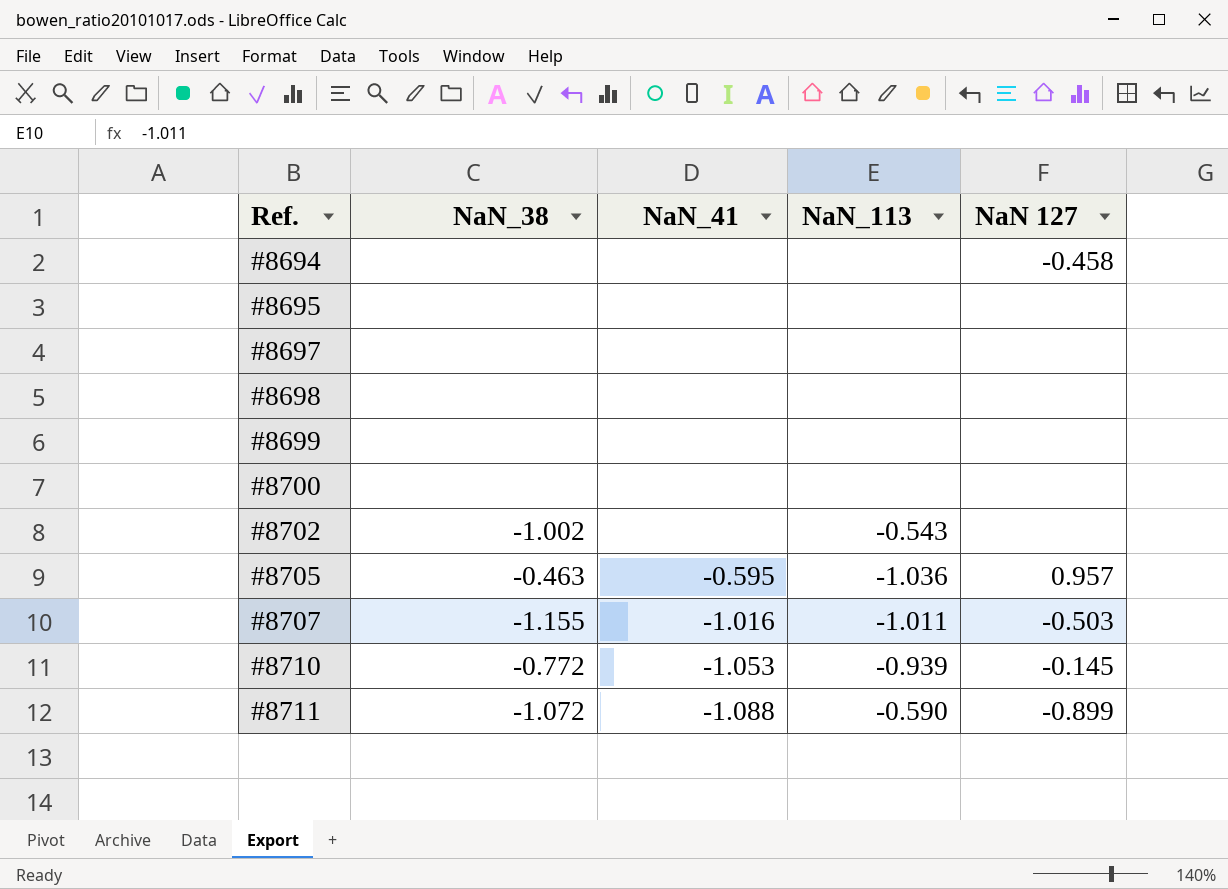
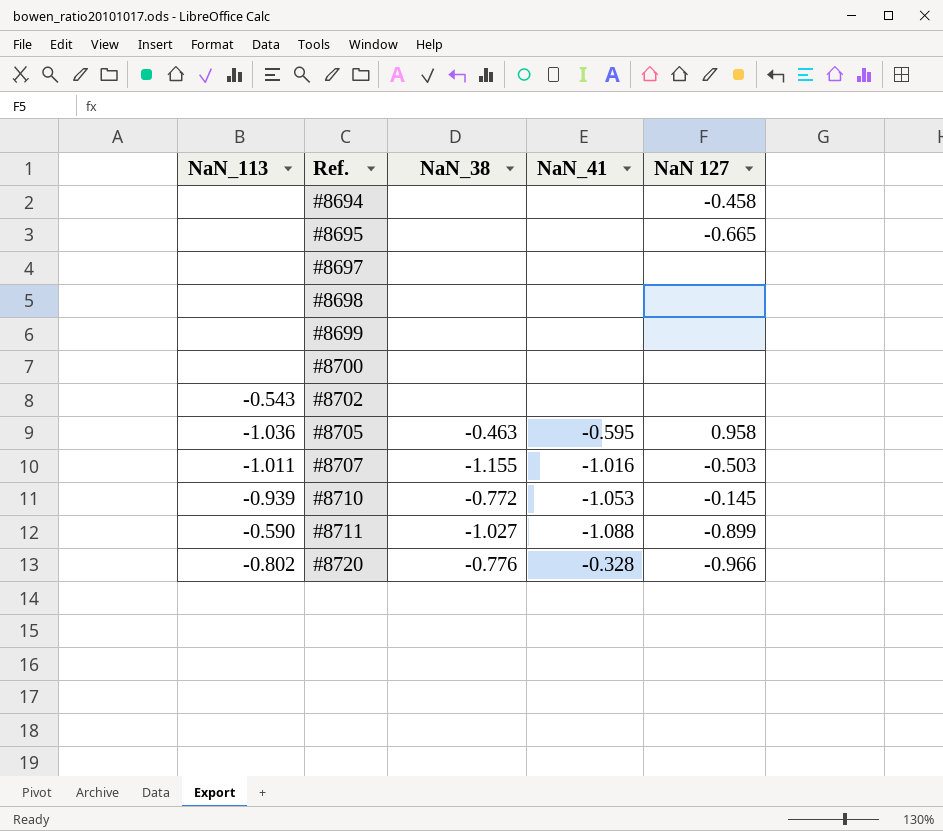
column NaN_113 | position: 4 -> 1
#8695 | NaN 127: none -> -0.665
#8702 | NaN_38: -1.002 -> none
#8705 | NaN 127: 0.957 -> 0.958
#8711 | NaN_38: -1.072 -> -1.027
row #8720: none -> -0.802 | -0.776 | -0.328 | -0.966

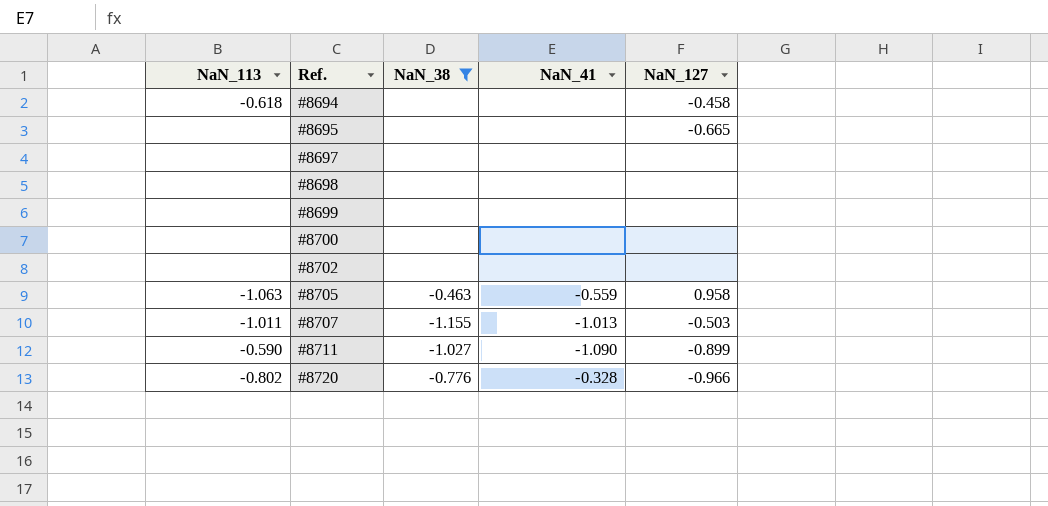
filter: none -> NaN_38 != -0.772
column name: NaN 127 -> NaN_127
#8694 | NaN_113: none -> -0.618
#8702 | NaN_113: -0.543 -> none
#8705 | NaN_113: -1.036 -> -1.063
#8705 | NaN_41: -0.595 -> -0.559
#8707 | NaN_41: -1.016 -> -1.013
#8711 | NaN_41: -1.088 -> -1.090

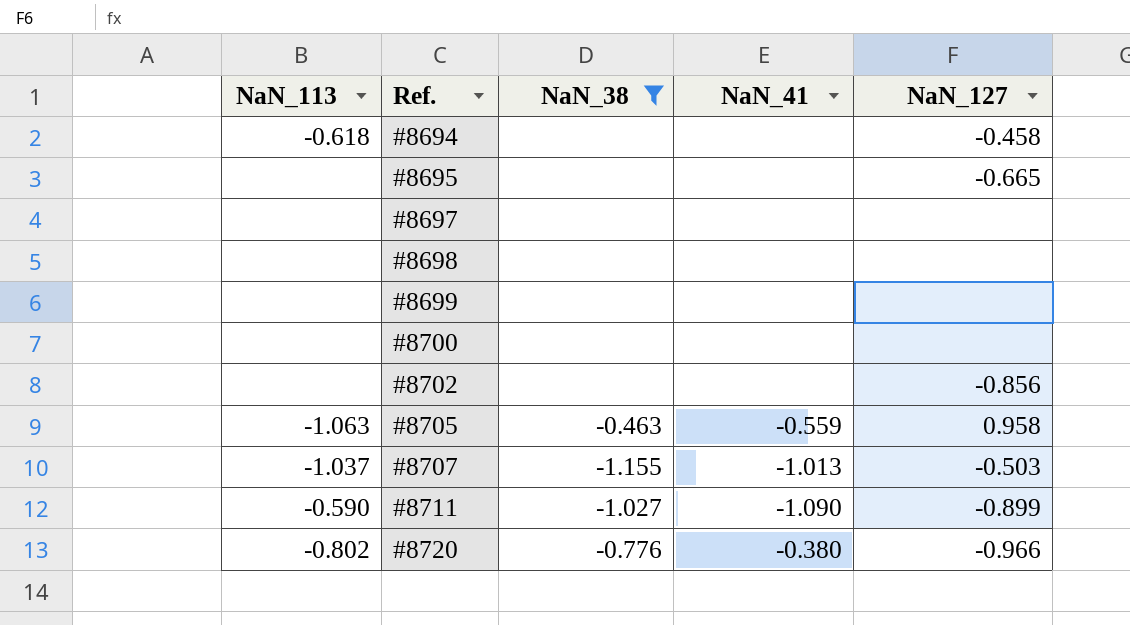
#8702 | NaN_127: none -> -0.856
#8707 | NaN_113: -1.011 -> -1.037
#8720 | NaN_41: -0.328 -> -0.380

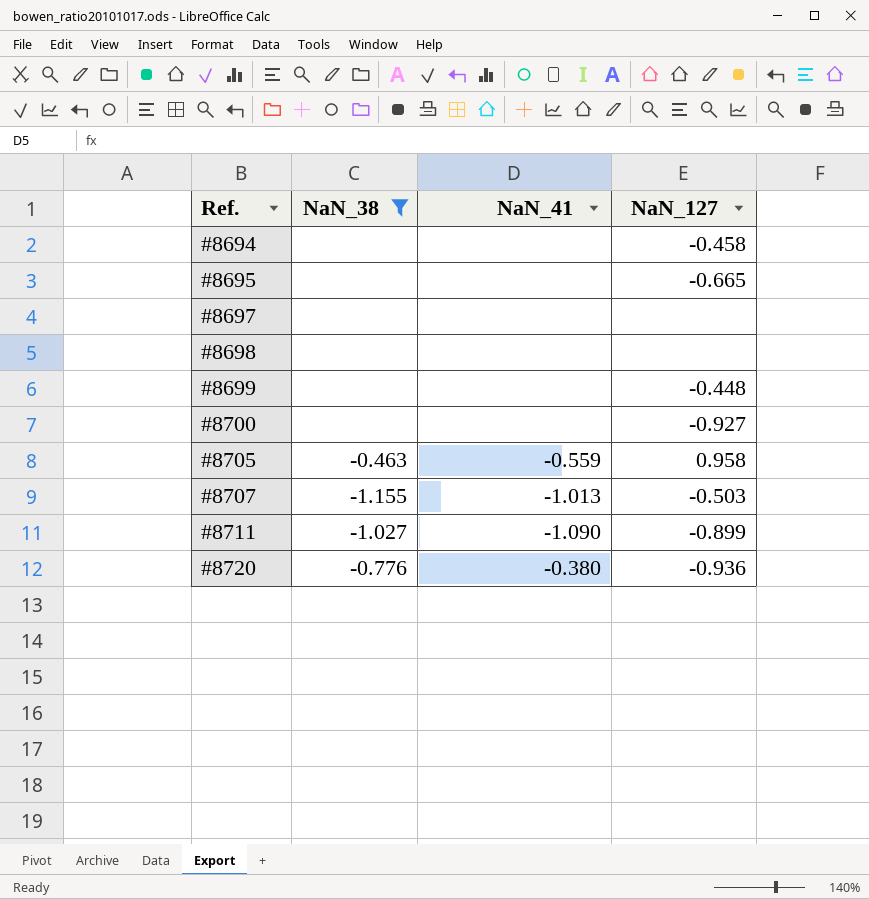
column NaN_113 | position: 1 -> none
row #8702: none | none | none | -0.856 -> none
#8699 | NaN_127: none -> -0.448
#8700 | NaN_127: none -> -0.927
#8720 | NaN_127: -0.966 -> -0.936

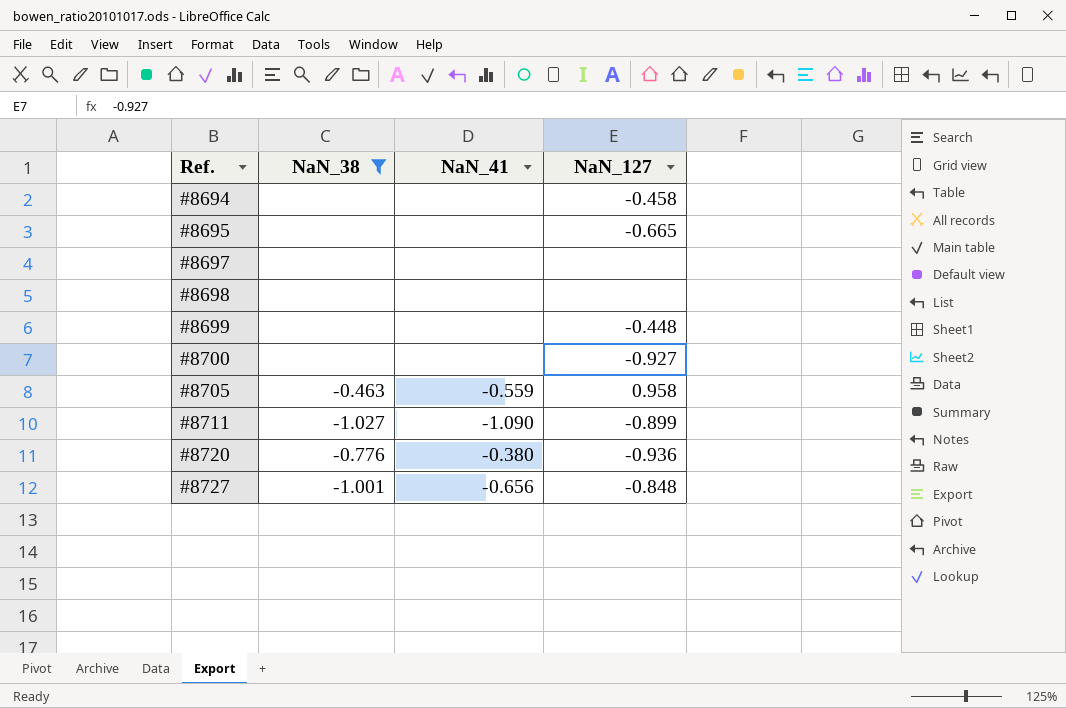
row #8707: -1.155 | -1.013 | -0.503 -> none
row #8727: none -> -1.001 | -0.656 | -0.848

